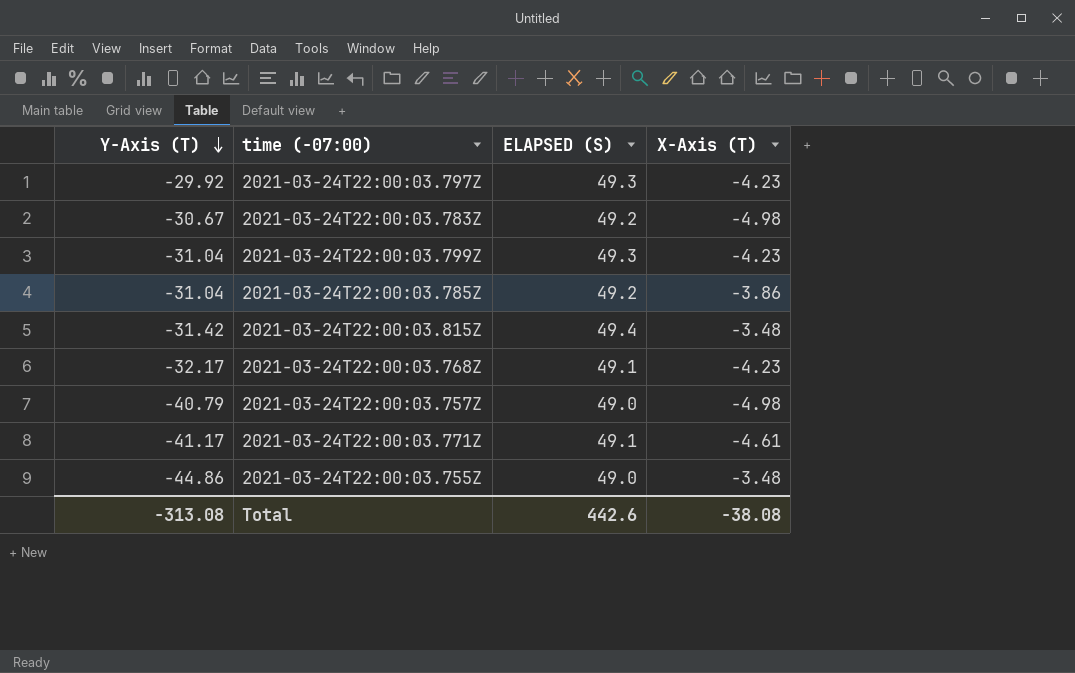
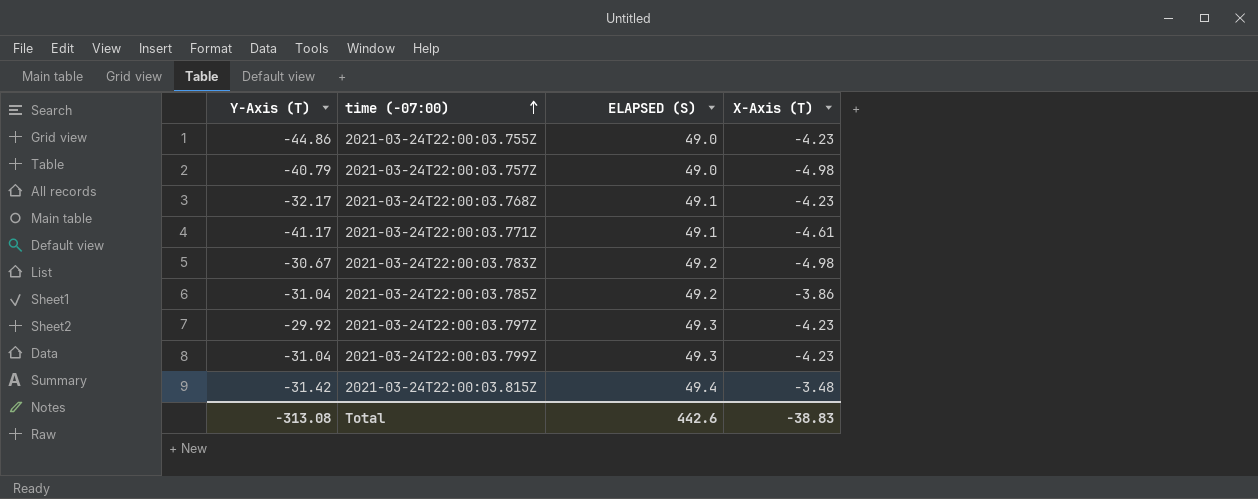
row order: Y-Axis (T) descending -> time (-07:00) ascending
2021-03-24T22:00:03.755Z | X-Axis (T): -3.48 -> -4.23
Total | X-Axis (T): -38.08 -> -38.83

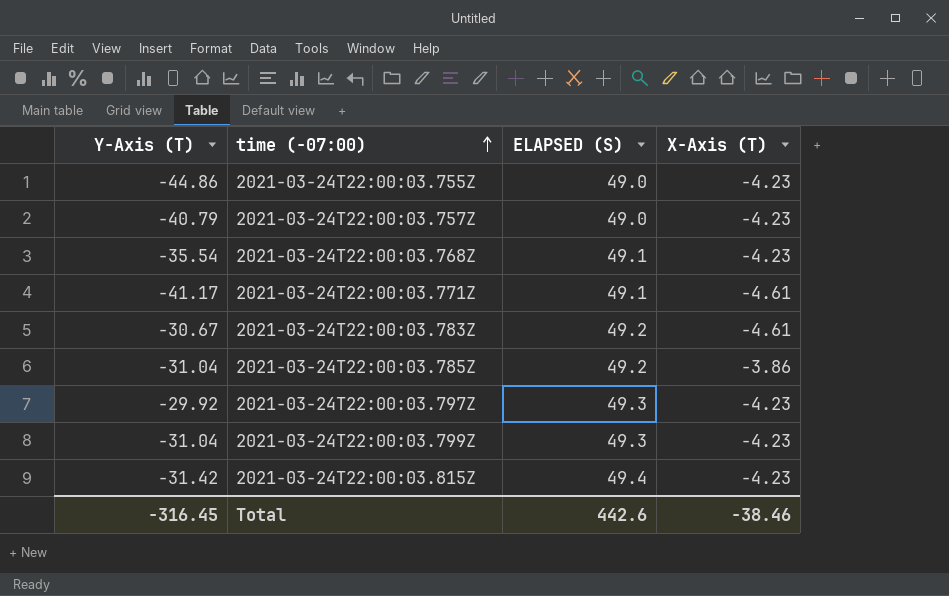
2021-03-24T22:00:03.757Z | X-Axis (T): -4.98 -> -4.23
2021-03-24T22:00:03.768Z | Y-Axis (T): -32.17 -> -35.54
2021-03-24T22:00:03.783Z | X-Axis (T): -4.98 -> -4.61
2021-03-24T22:00:03.815Z | X-Axis (T): -3.48 -> -4.23
Total | Y-Axis (T): -313.08 -> -316.45
Total | X-Axis (T): -38.83 -> -38.46

